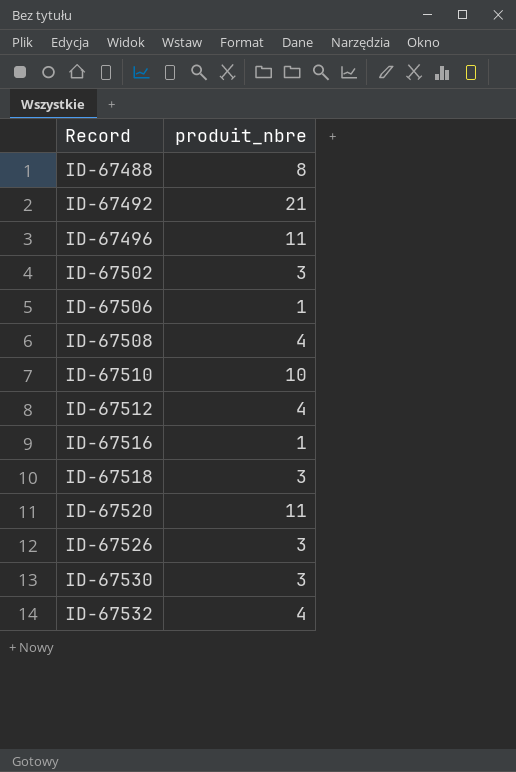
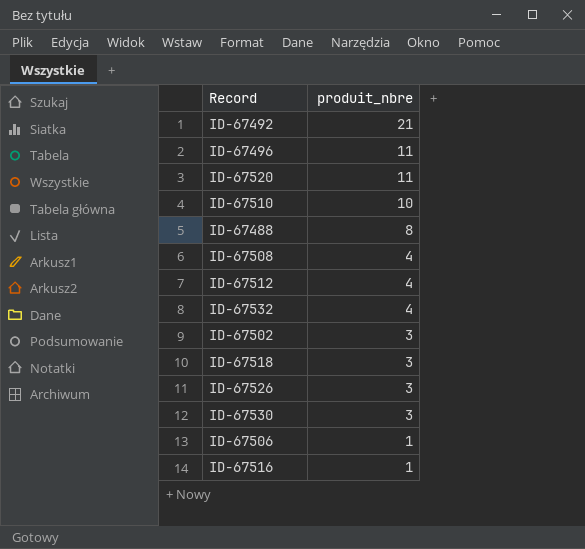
row order: Record ascending -> produit_nbre descending

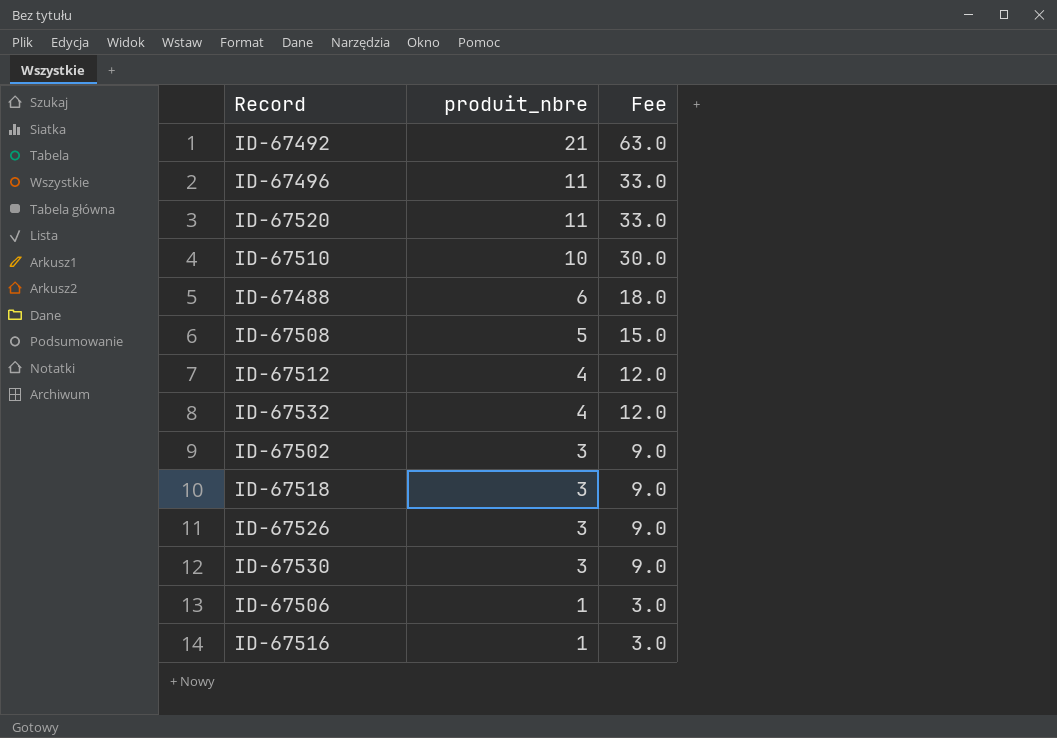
column Fee | formula: none -> [produit_nbre] * 3
ID-67488 | produit_nbre: 8 -> 6
ID-67508 | produit_nbre: 4 -> 5

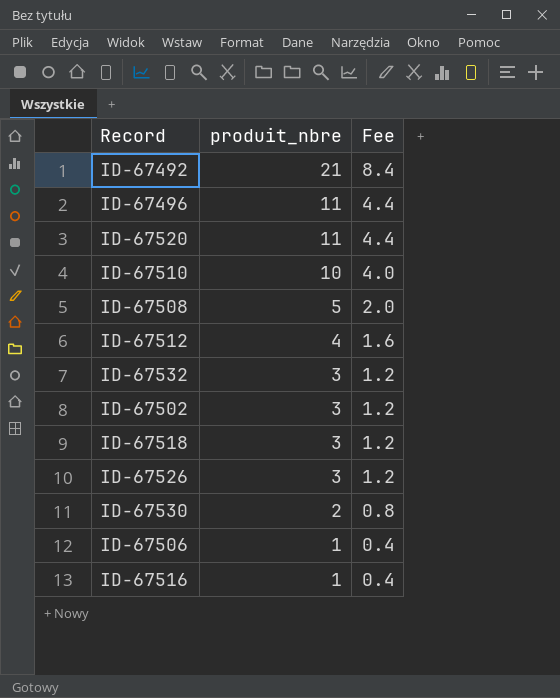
column Fee | formula: [produit_nbre] * 3 -> [produit_nbre] * 0.4
row ID-67488: 6 | 18.0 -> none
ID-67532 | produit_nbre: 4 -> 3
ID-67530 | produit_nbre: 3 -> 2

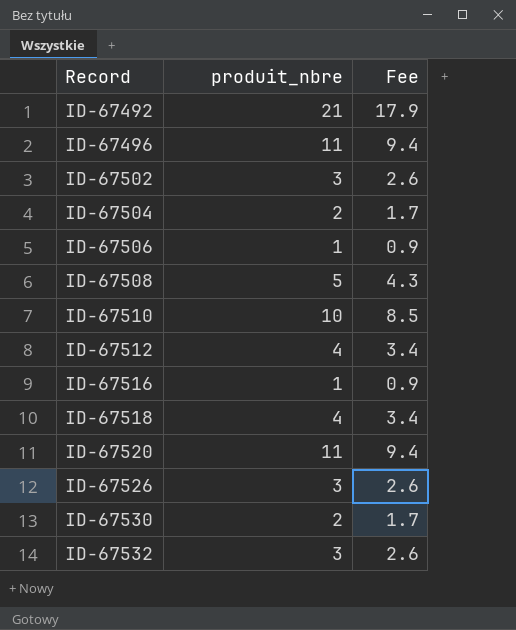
row order: produit_nbre descending -> Record ascending
column Fee | formula: [produit_nbre] * 0.4 -> [produit_nbre] * 0.85
row ID-67504: none -> 2 | 1.7
ID-67518 | produit_nbre: 3 -> 4

